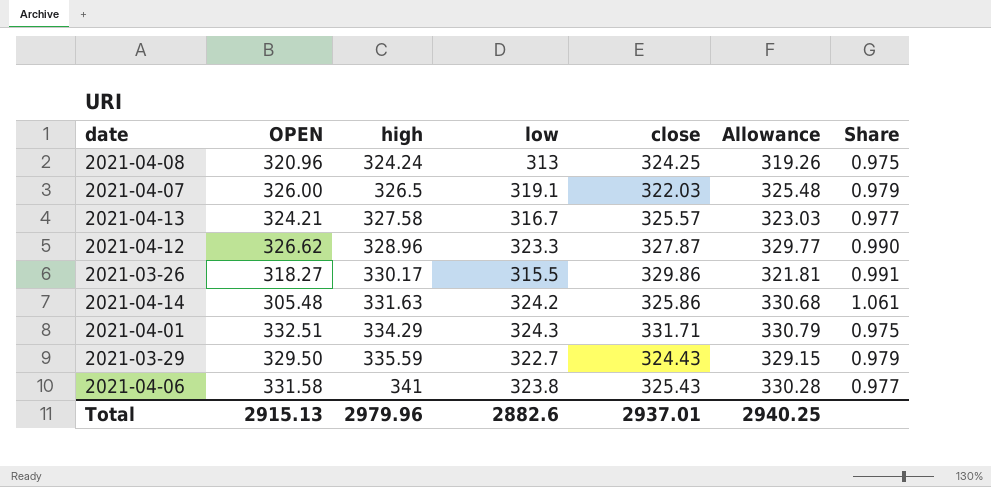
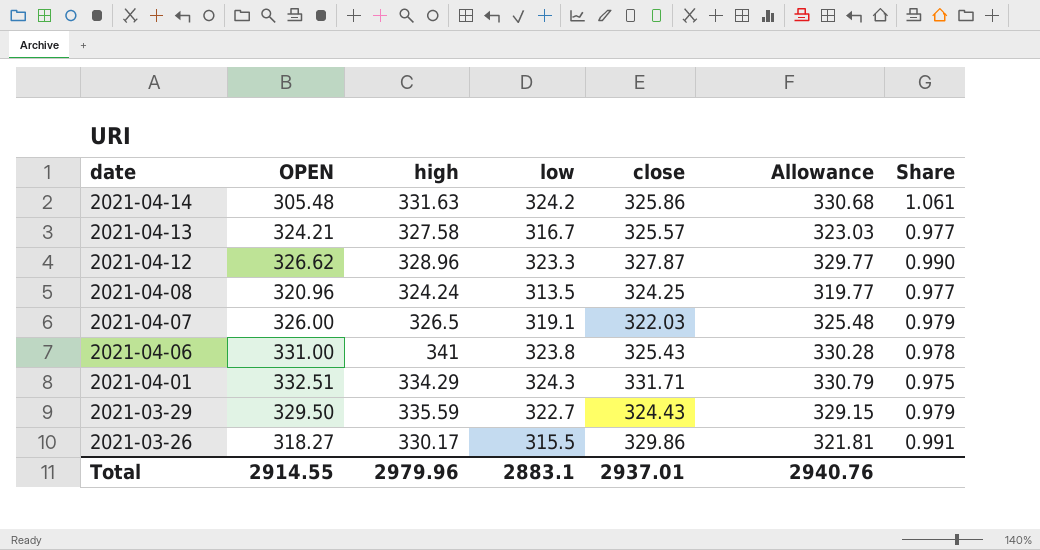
row order: high ascending -> date descending
2021-04-08 | low: 313 -> 313.5
2021-04-08 | Allowance: 319.26 -> 319.77
2021-04-08 | Share: 0.975 -> 0.977
2021-04-06 | OPEN: 331.58 -> 331.00
2021-04-06 | Share: 0.977 -> 0.978
Total | OPEN: 2915.13 -> 2914.55
Total | low: 2882.6 -> 2883.1
Total | Allowance: 2940.25 -> 2940.76

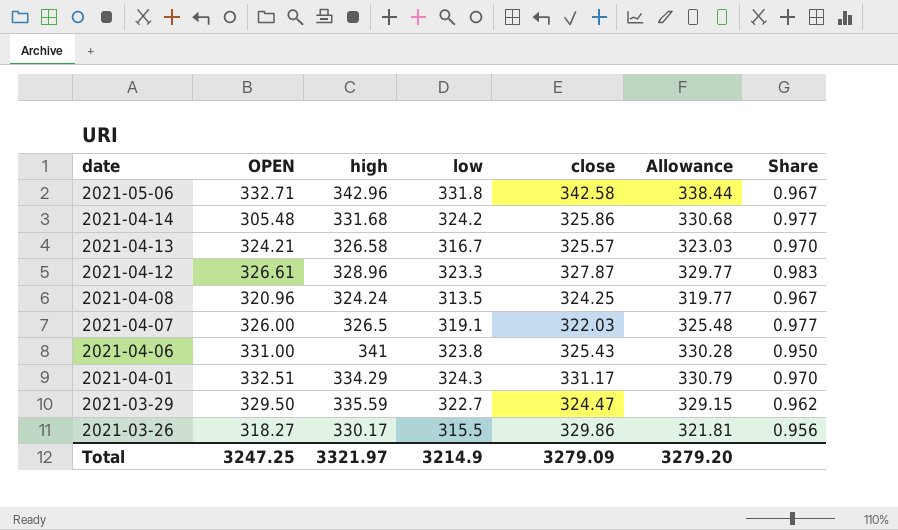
column Share | formula: [low] / [OPEN] -> [low] / [high]
row 2021-05-06: none -> 332.71 | 342.96 | 331.8 | 342.58 | 338.44 | 0.967
2021-04-14 | high: 331.63 -> 331.68
2021-04-13 | high: 327.58 -> 326.58
2021-04-12 | OPEN: 326.62 -> 326.61
2021-04-01 | close: 331.71 -> 331.17
2021-03-29 | close: 324.43 -> 324.47
Total | OPEN: 2914.55 -> 3247.25
Total | high: 2979.96 -> 3321.97
Total | low: 2883.1 -> 3214.9
Total | close: 2937.01 -> 3279.09
Total | Allowance: 2940.76 -> 3279.20

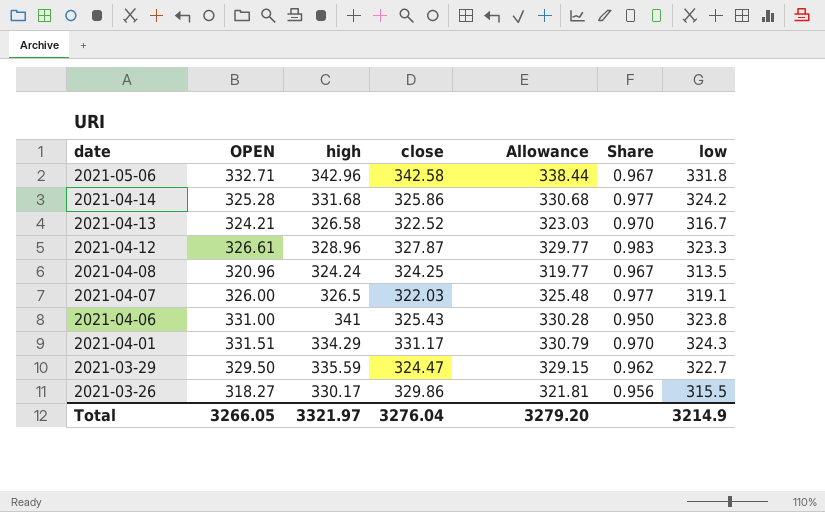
column low | position: 4 -> 7
2021-04-14 | OPEN: 305.48 -> 325.28
2021-04-13 | close: 325.57 -> 322.52
2021-04-01 | OPEN: 332.51 -> 331.51
Total | OPEN: 3247.25 -> 3266.05
Total | close: 3279.09 -> 3276.04

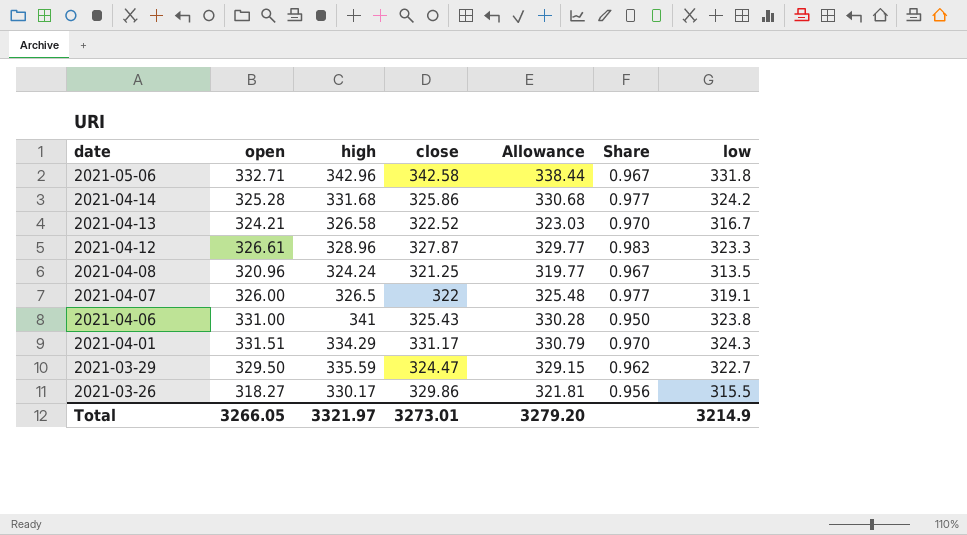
column name: OPEN -> open
2021-04-08 | close: 324.25 -> 321.25
2021-04-07 | close: 322.03 -> 322
Total | close: 3276.04 -> 3273.01

